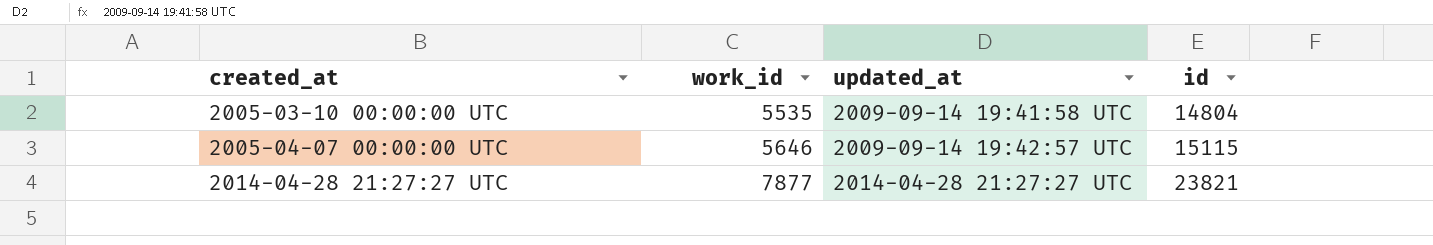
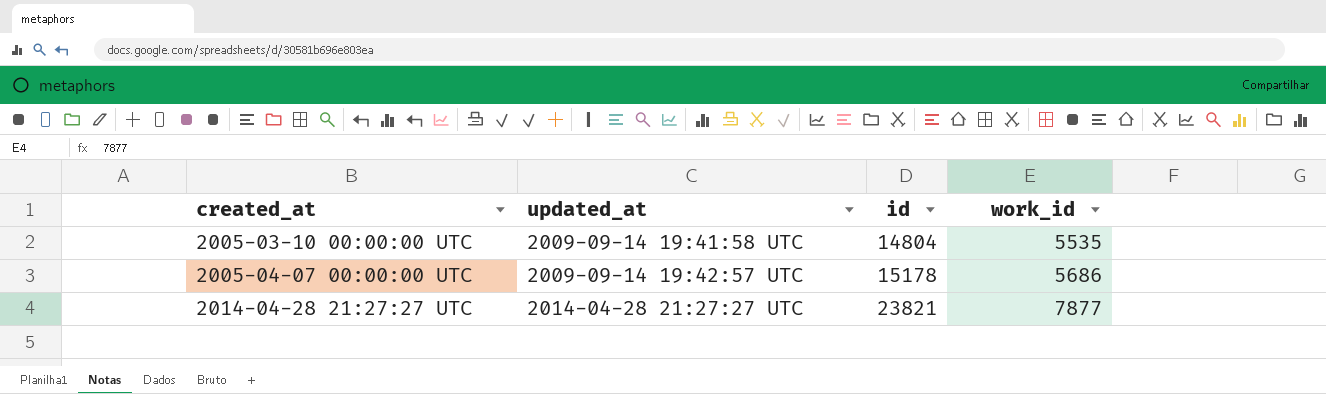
column work_id | position: 2 -> 4
2005-04-07 00:00:00 UTC | id: 15115 -> 15178
2005-04-07 00:00:00 UTC | work_id: 5646 -> 5686

